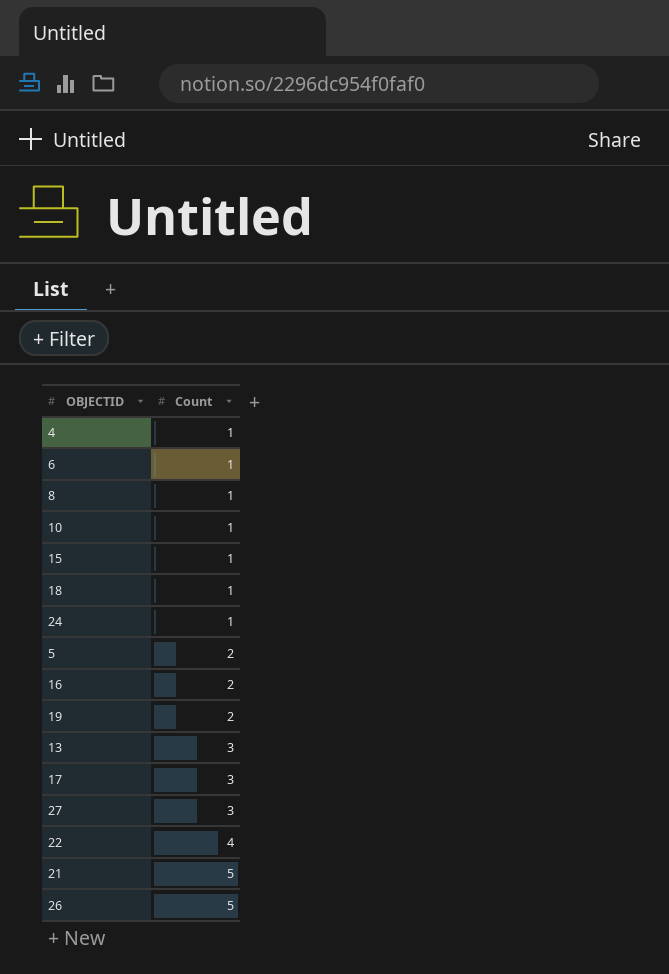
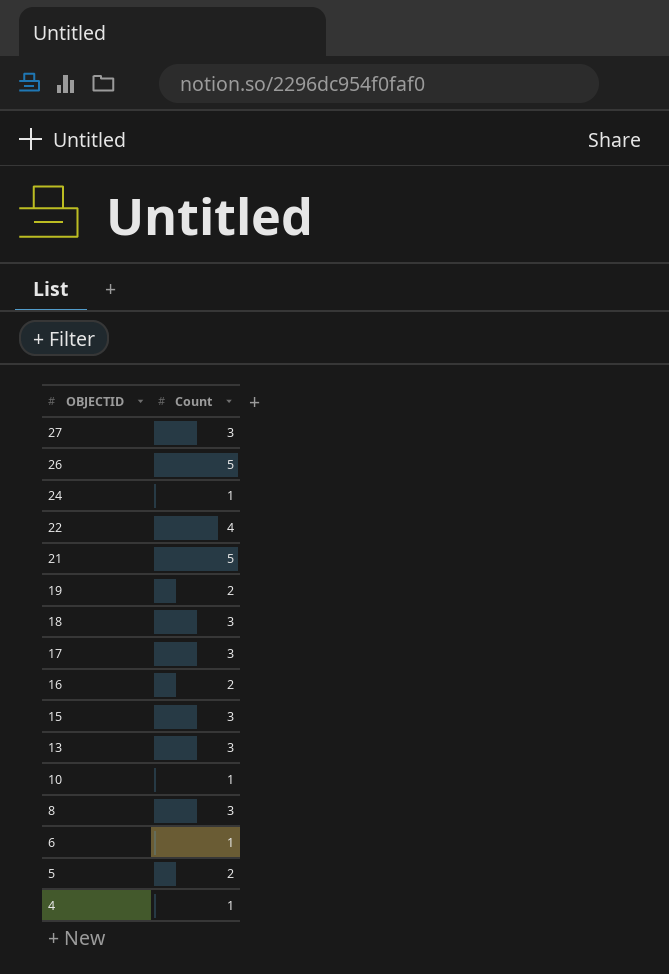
row order: Count ascending -> OBJECTID descending
18 | Count: 1 -> 3
15 | Count: 1 -> 3
8 | Count: 1 -> 3

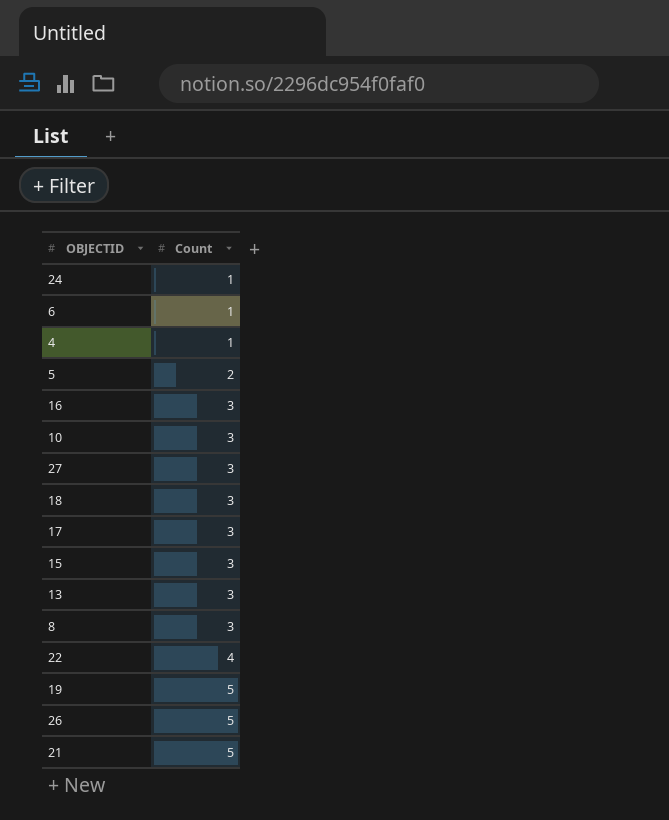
row order: OBJECTID descending -> Count ascending
16 | Count: 2 -> 3
10 | Count: 1 -> 3
19 | Count: 2 -> 5

